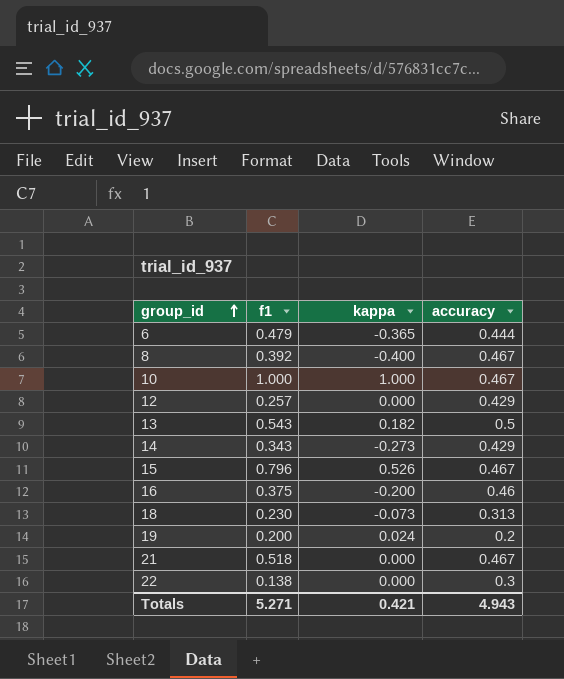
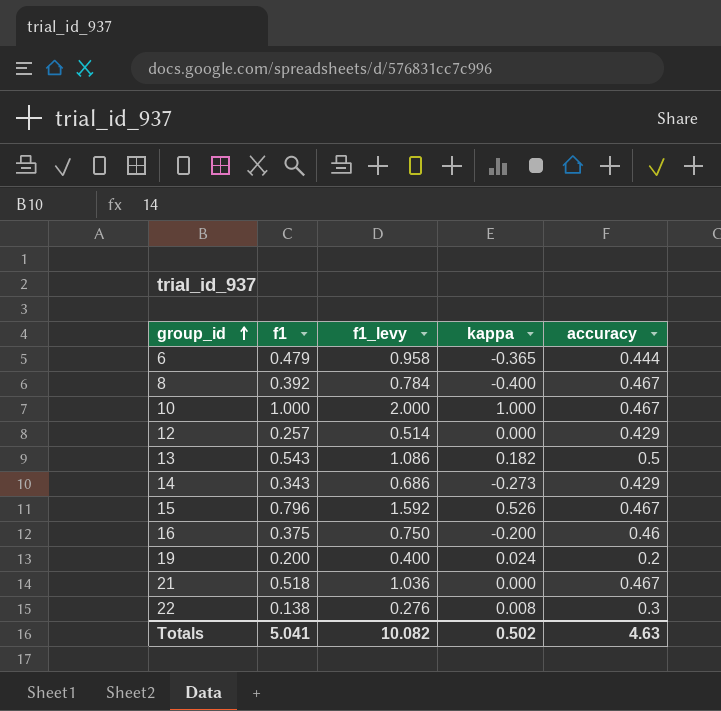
column f1_levy | formula: none -> [f1] * 2
row 18: 0.230 | -0.073 | 0.313 -> none
22 | kappa: 0.000 -> 0.008
Totals | f1: 5.271 -> 5.041
Totals | kappa: 0.421 -> 0.502
Totals | accuracy: 4.943 -> 4.63

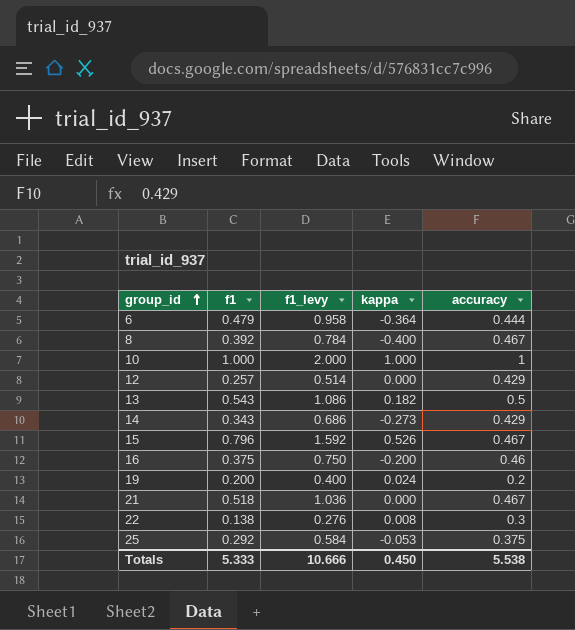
6 | kappa: -0.365 -> -0.364
10 | accuracy: 0.467 -> 1
row 25: none -> 0.292 | 0.584 | -0.053 | 0.375
Totals | f1: 5.041 -> 5.333
Totals | f1_levy: 10.082 -> 10.666
Totals | kappa: 0.502 -> 0.450
Totals | accuracy: 4.63 -> 5.538

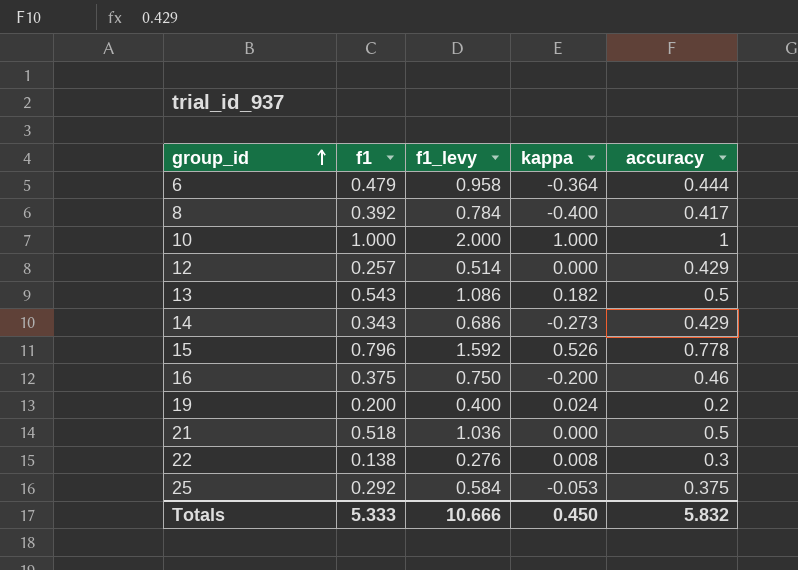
8 | accuracy: 0.467 -> 0.417
15 | accuracy: 0.467 -> 0.778
21 | accuracy: 0.467 -> 0.5
Totals | accuracy: 5.538 -> 5.832

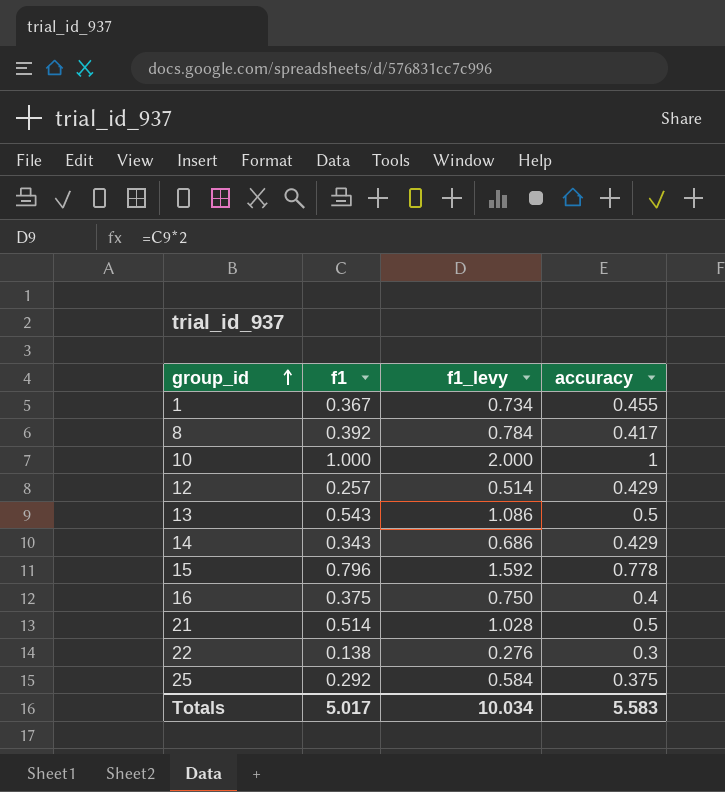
column kappa | position: 4 -> none
row 6: 0.479 | 0.958 | -0.364 | 0.444 -> none
row 19: 0.200 | 0.400 | 0.024 | 0.2 -> none
row 1: none -> 0.367 | 0.734 | 0.455
16 | accuracy: 0.46 -> 0.4
21 | f1: 0.518 -> 0.514
21 | f1_levy: 1.036 -> 1.028
Totals | f1: 5.333 -> 5.017
Totals | f1_levy: 10.666 -> 10.034
Totals | accuracy: 5.832 -> 5.583

